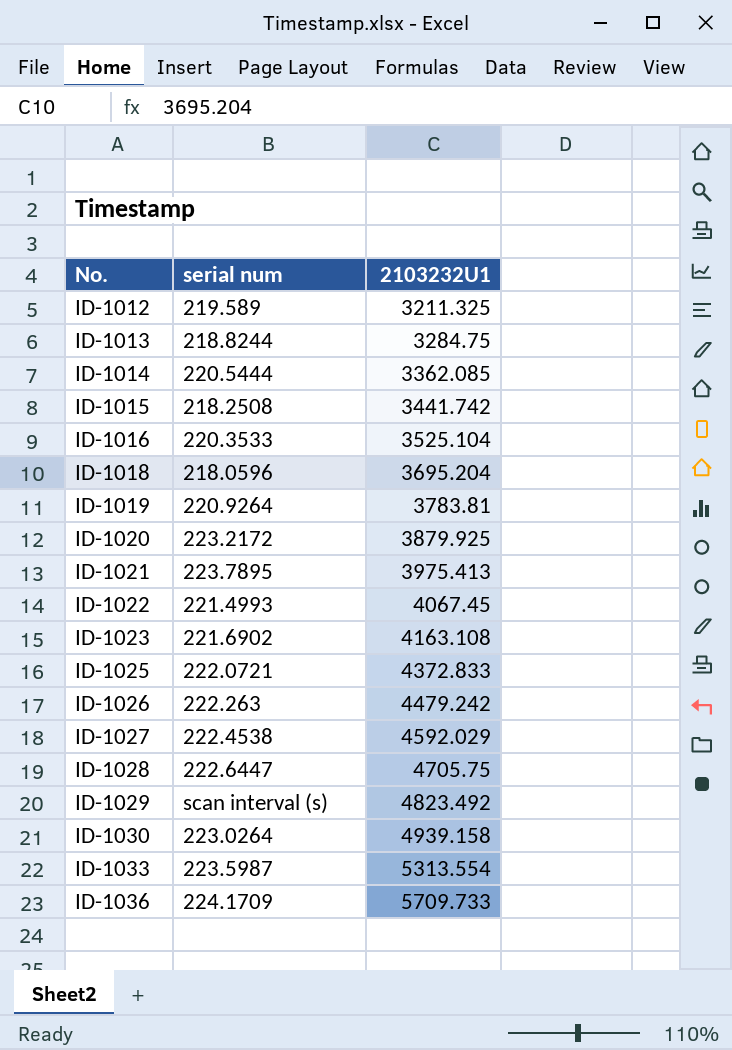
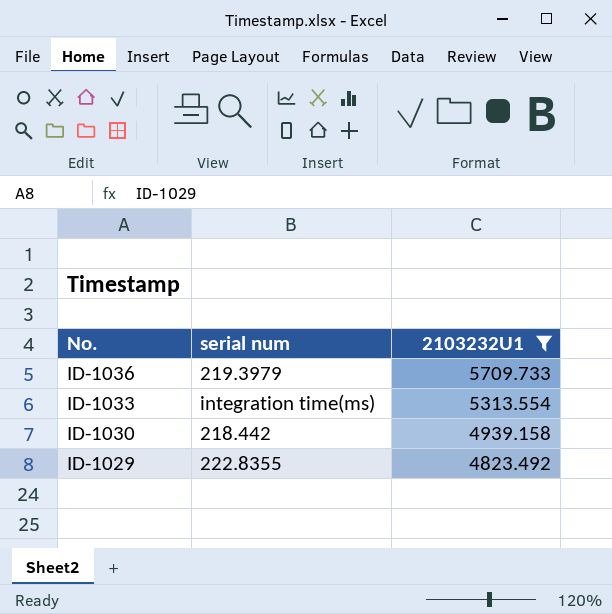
filter: none -> 2103232U1 >= 4823.492
row order: No. ascending -> No. descending
ID-1036 | serial num: 224.1709 -> 219.3979
ID-1033 | serial num: 223.5987 -> integration time(ms)
ID-1030 | serial num: 223.0264 -> 218.442
ID-1029 | serial num: scan interval (s) -> 222.8355

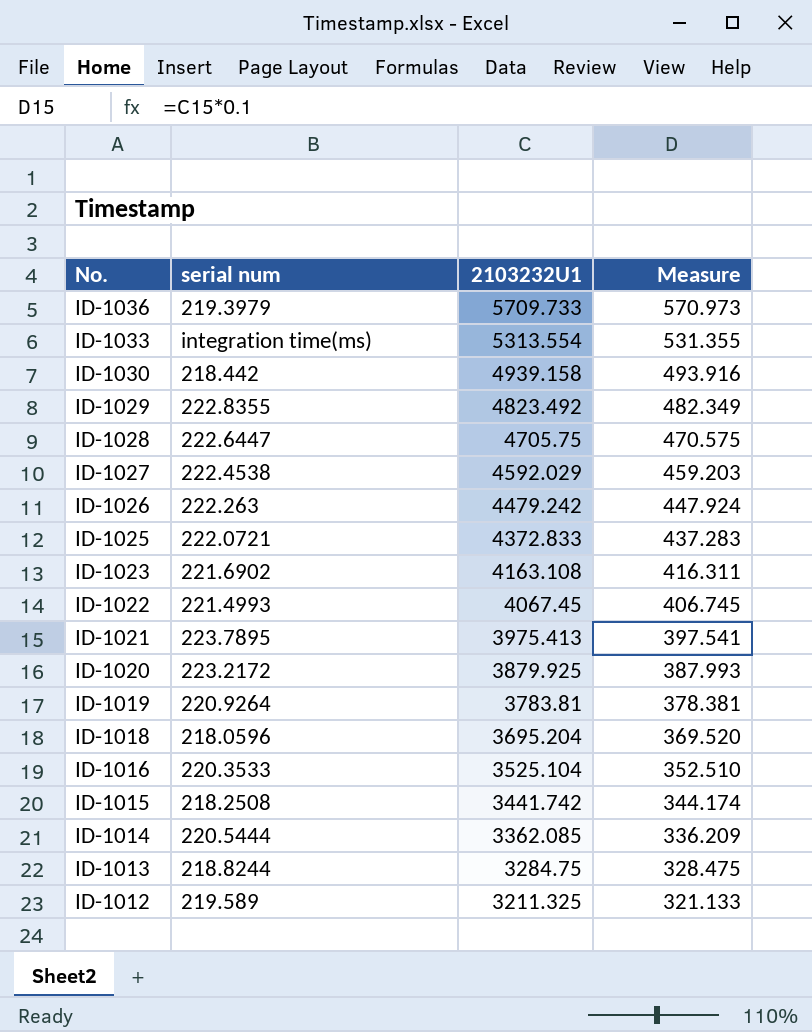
filter: 2103232U1 >= 4823.492 -> none
column Measure | formula: none -> [2103232U1] * 0.1

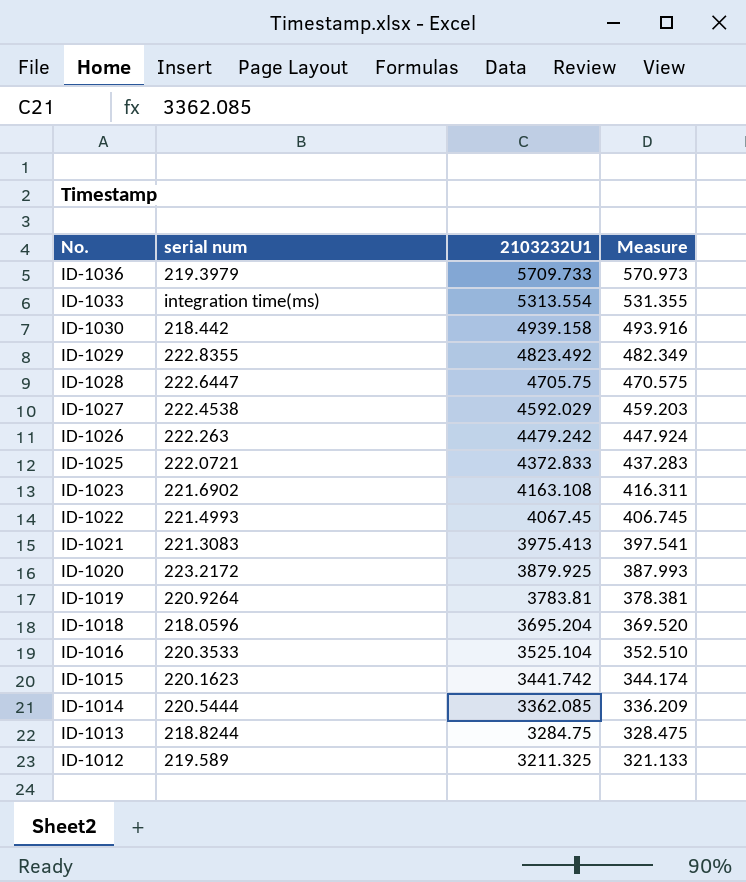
ID-1021 | serial num: 223.7895 -> 221.3083
ID-1015 | serial num: 218.2508 -> 220.1623

